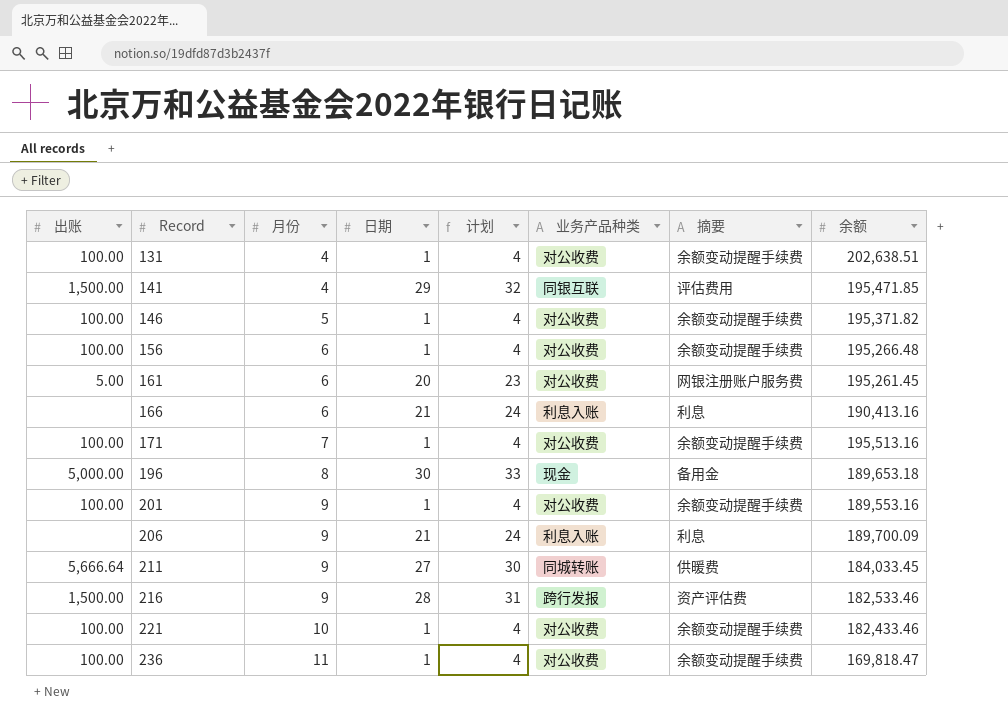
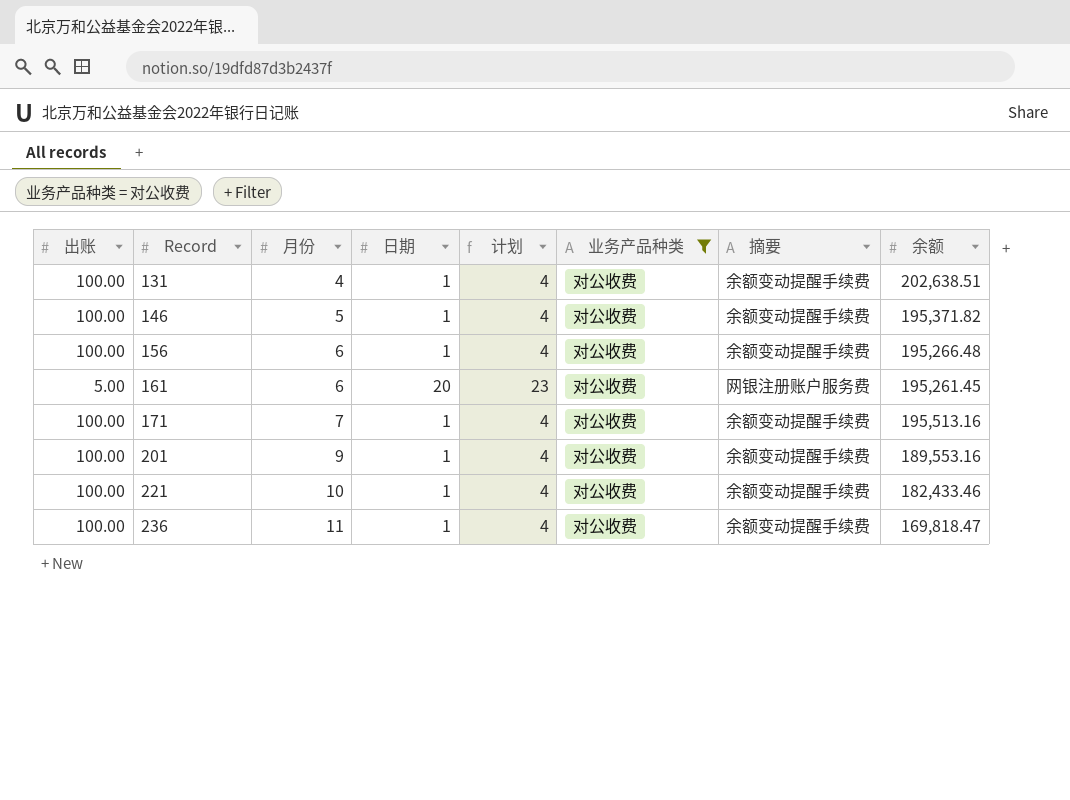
filter: none -> 业务产品种类 = 对公收费

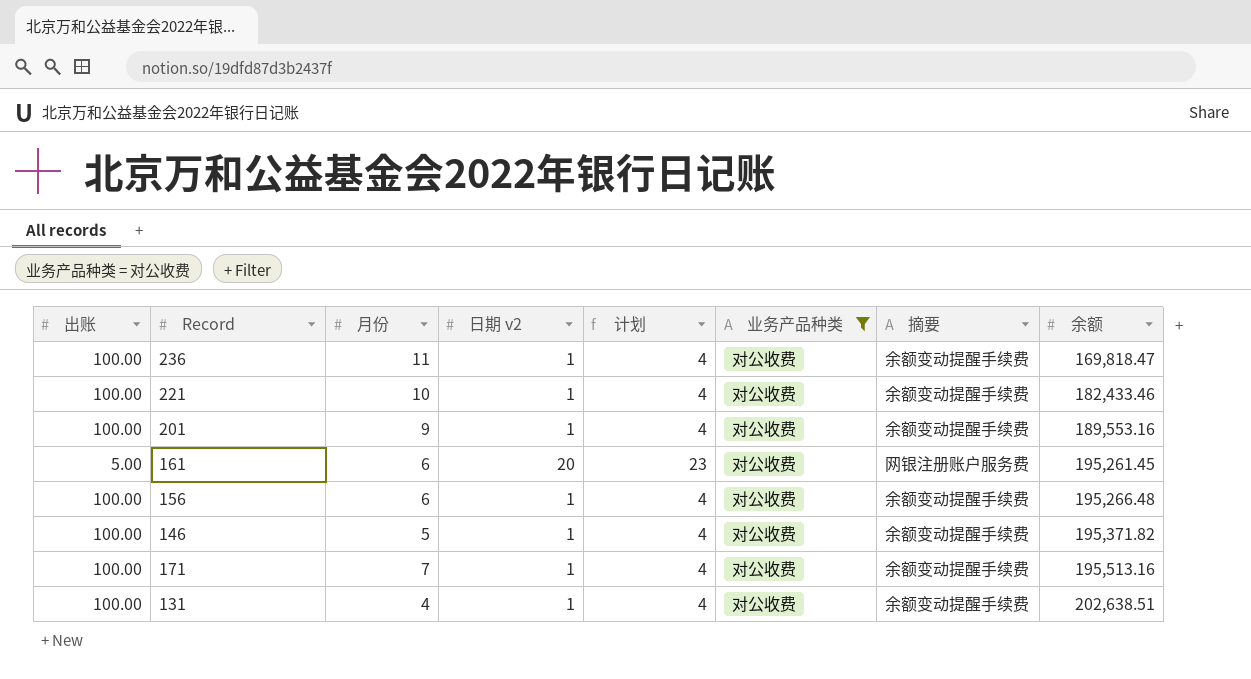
row order: Record ascending -> 余额 ascending
column name: 日期 -> 日期 v2

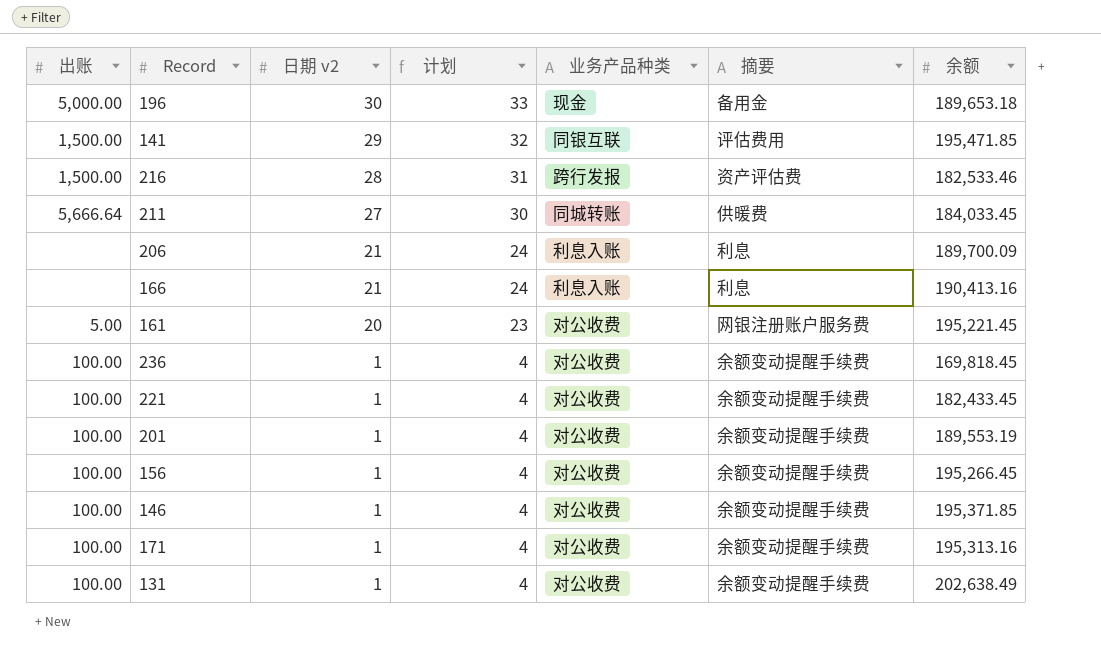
filter: 业务产品种类 = 对公收费 -> none
row order: 余额 ascending -> 日期 v2 descending
column 月份 | position: 3 -> none
161 | 余额: 195,261.45 -> 195,221.45
236 | 余额: 169,818.47 -> 169,818.45
221 | 余额: 182,433.46 -> 182,433.45
201 | 余额: 189,553.16 -> 189,553.19
156 | 余额: 195,266.48 -> 195,266.45
146 | 余额: 195,371.82 -> 195,371.85
171 | 余额: 195,513.16 -> 195,313.16
131 | 余额: 202,638.51 -> 202,638.49

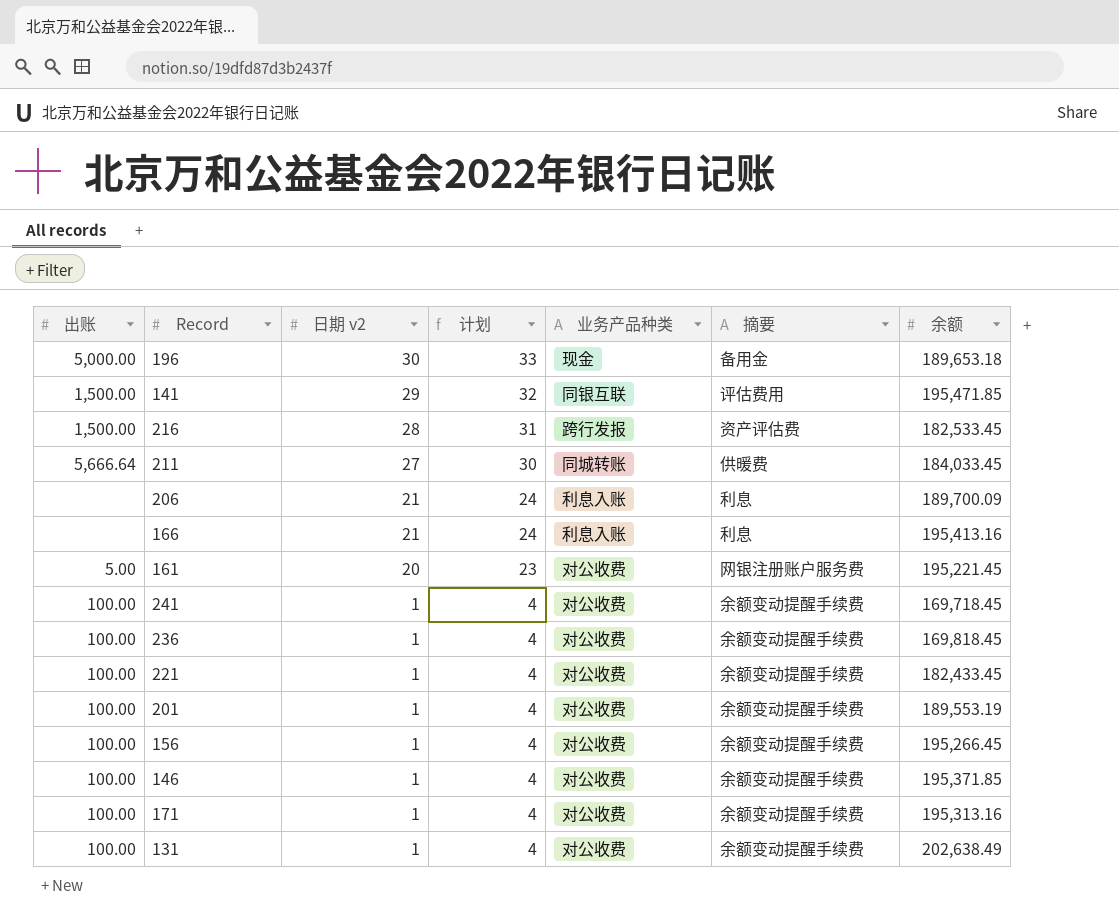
216 | 余额: 182,533.46 -> 182,533.45
166 | 余额: 190,413.16 -> 195,413.16
row 241: none -> 100.00 | 1 | 4 | 对公收费 | 余额变动提醒手续费 | 169,718.45

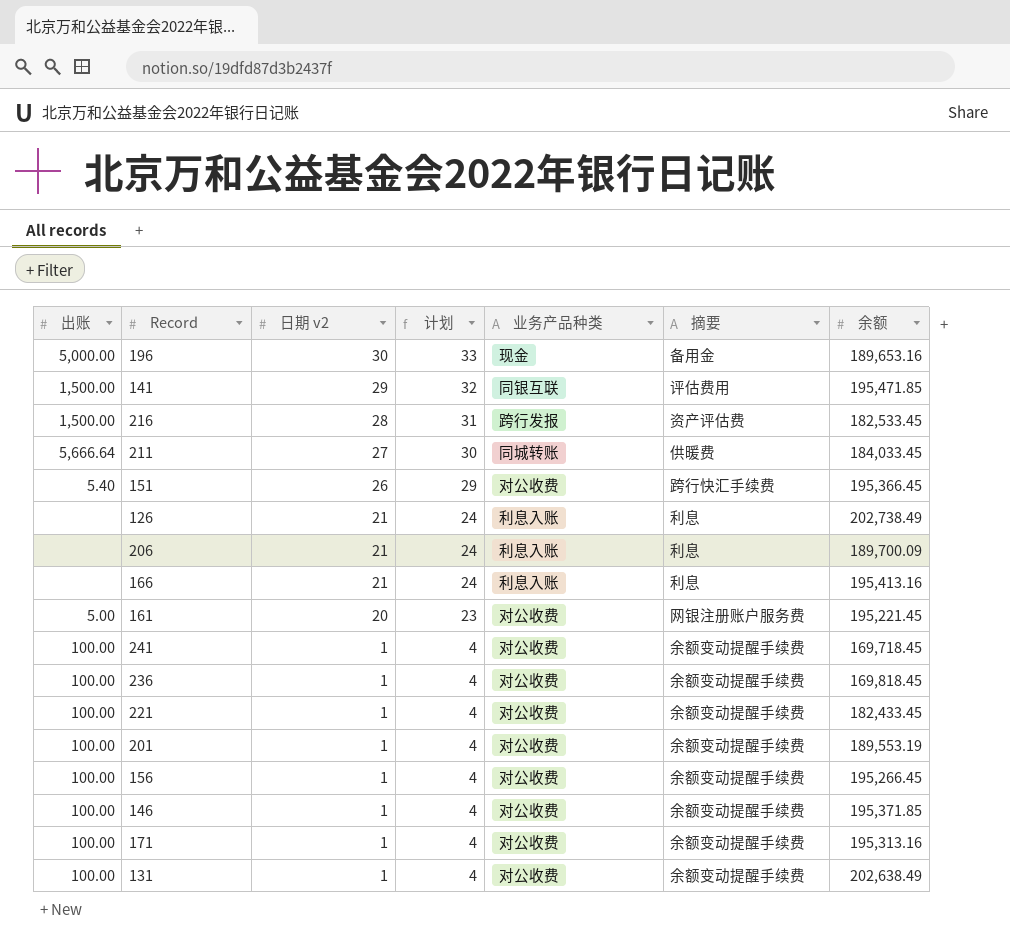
196 | 余额: 189,653.18 -> 189,653.16
row 151: none -> 5.40 | 26 | 29 | 对公收费 | 跨行快汇手续费 | 195,366.45
row 126: none -> none | 21 | 24 | 利息入账 | 利息 | 202,738.49

